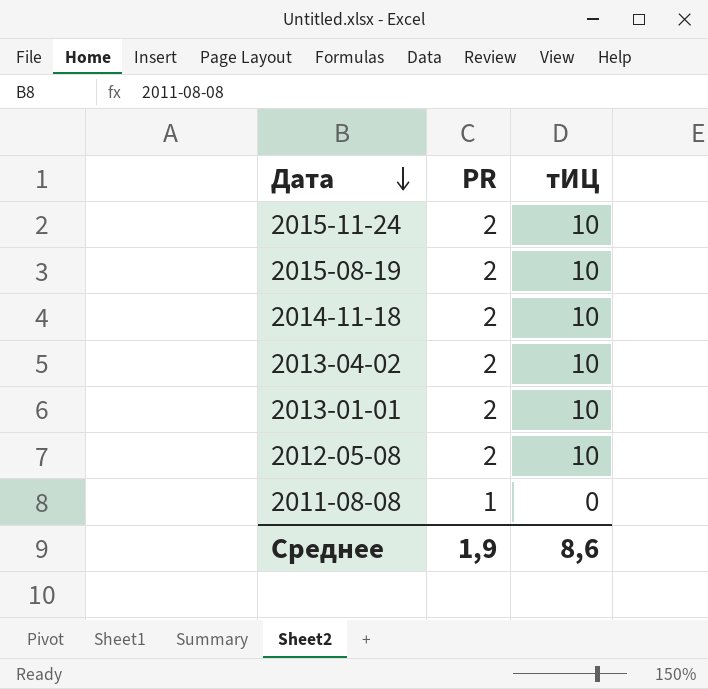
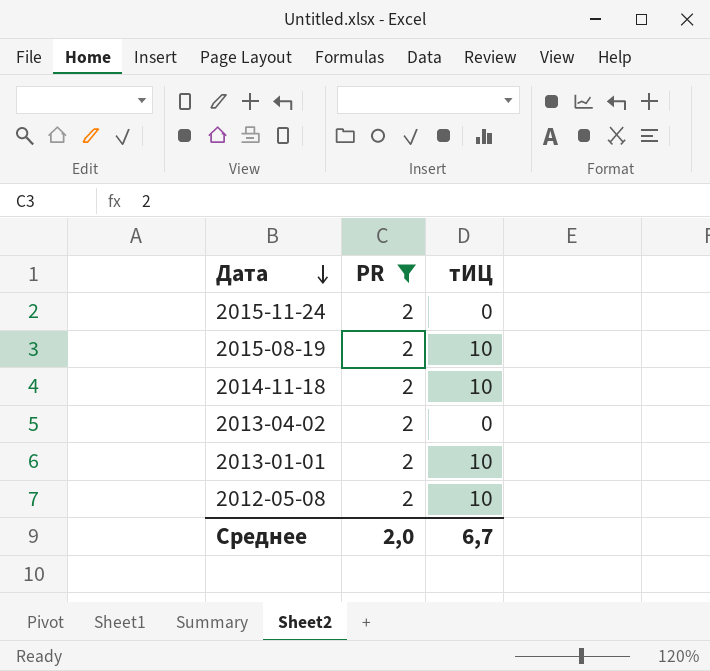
filter: none -> PR = 2
2015-11-24 | тИЦ: 10 -> 0
2013-04-02 | тИЦ: 10 -> 0
Среднее | PR: 1,9 -> 2,0
Среднее | тИЦ: 8,6 -> 6,7

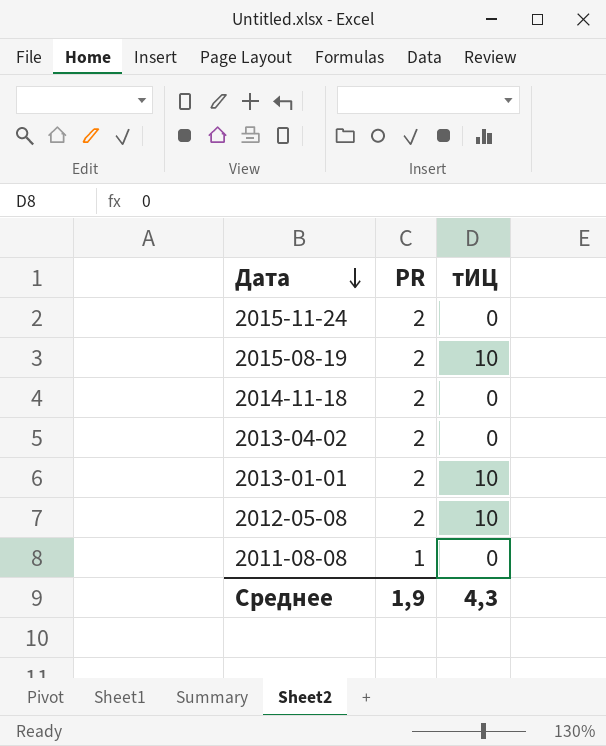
filter: PR = 2 -> none
2014-11-18 | тИЦ: 10 -> 0
Среднее | PR: 2,0 -> 1,9
Среднее | тИЦ: 6,7 -> 4,3

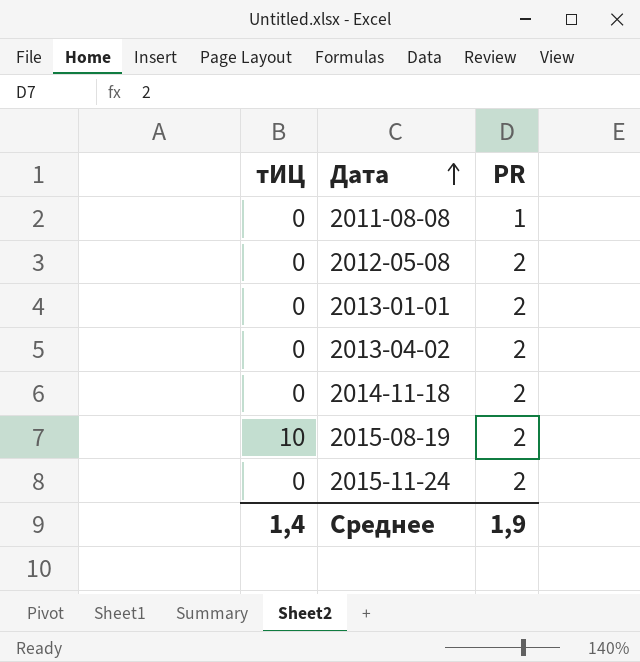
row order: Дата descending -> Дата ascending
column тИЦ | position: 3 -> 1
2012-05-08 | тИЦ: 10 -> 0
2013-01-01 | тИЦ: 10 -> 0
Среднее | тИЦ: 4,3 -> 1,4

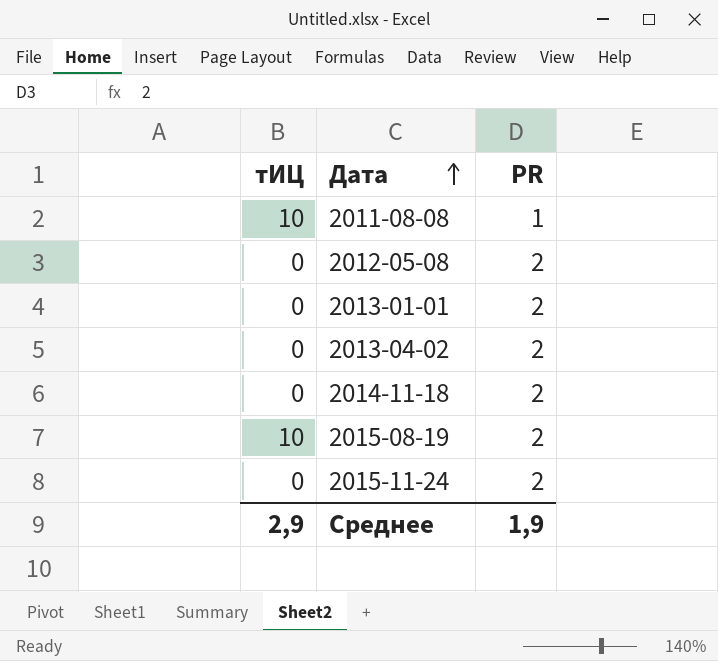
2011-08-08 | тИЦ: 0 -> 10
Среднее | тИЦ: 1,4 -> 2,9

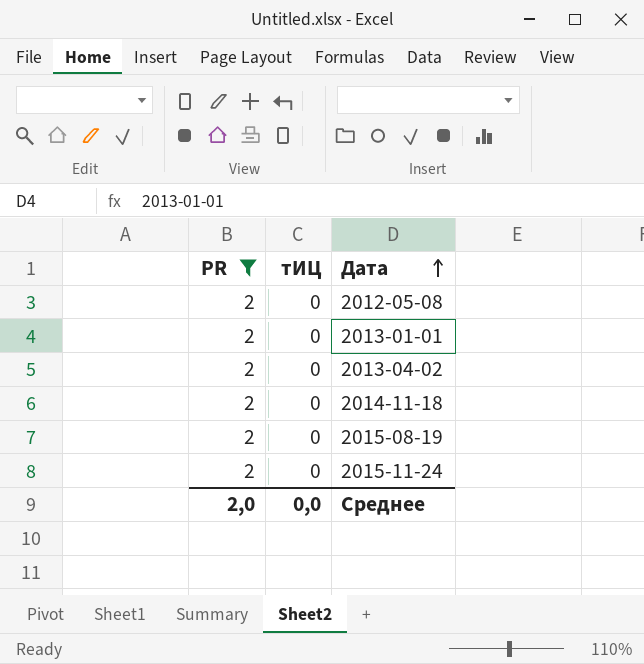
filter: none -> PR = 2
column PR | position: 3 -> 1
2015-08-19 | тИЦ: 10 -> 0
Среднее | PR: 1,9 -> 2,0
Среднее | тИЦ: 2,9 -> 0,0

